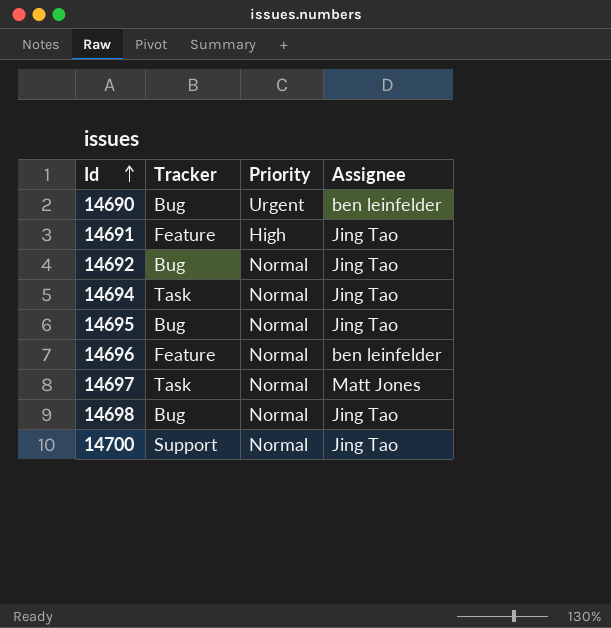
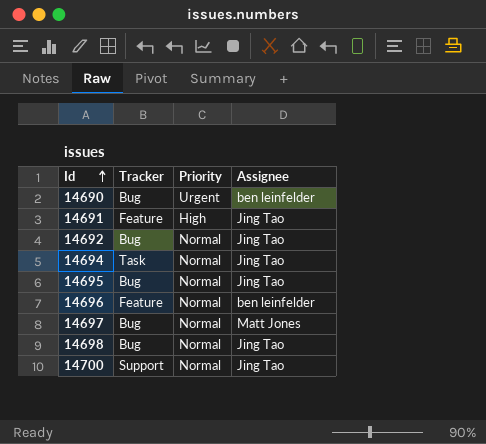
14697 | Tracker: Task -> Bug

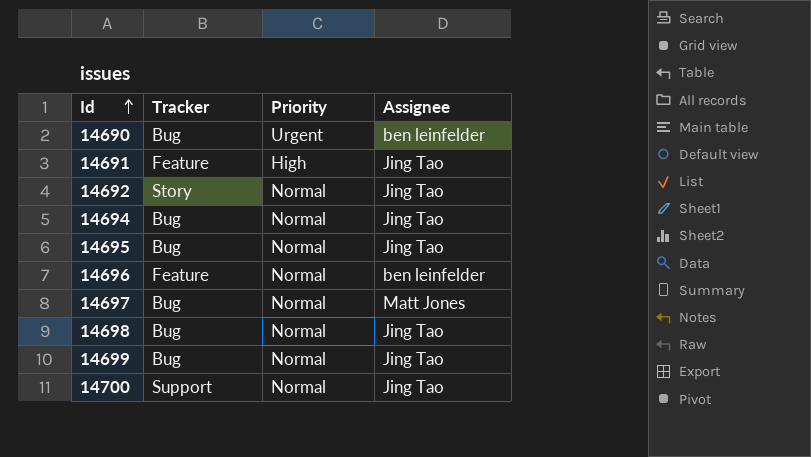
14692 | Tracker: Bug -> Story
14694 | Tracker: Task -> Bug
row 14699: none -> Bug | Normal | Jing Tao

